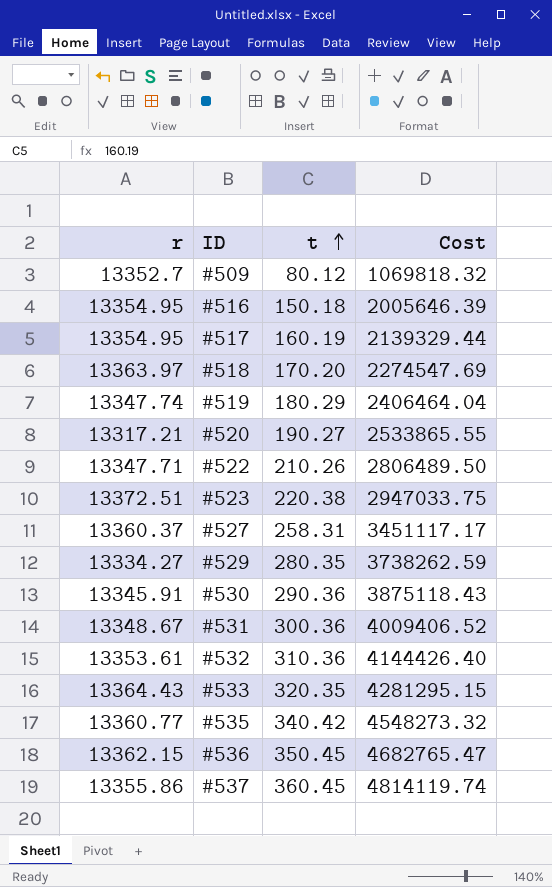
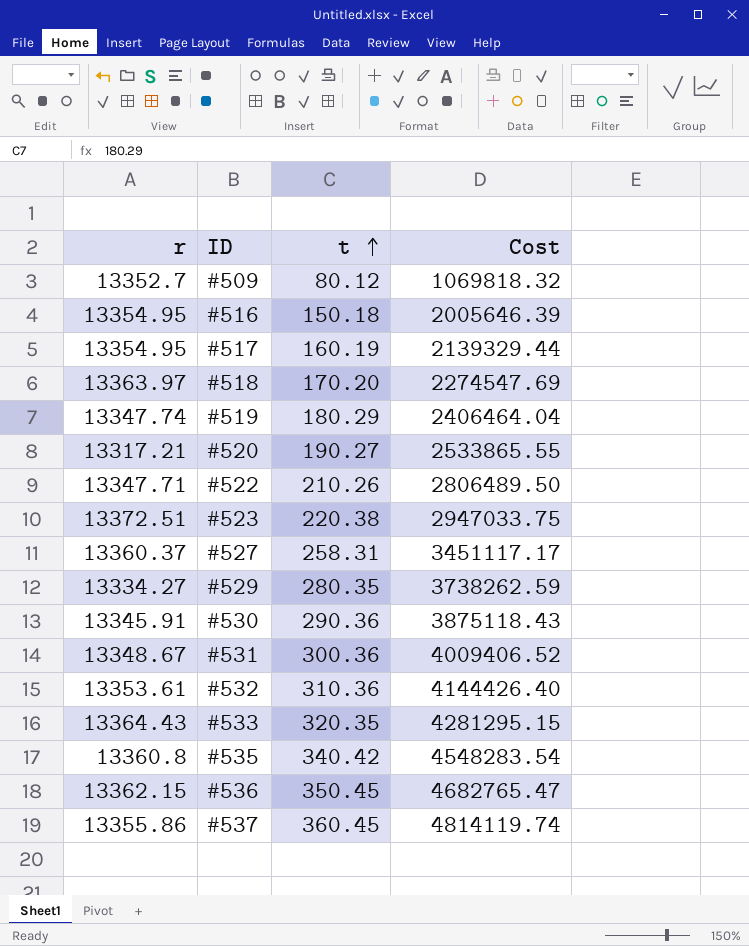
#535 | r: 13360.77 -> 13360.8
#535 | Cost: 4548273.32 -> 4548283.54

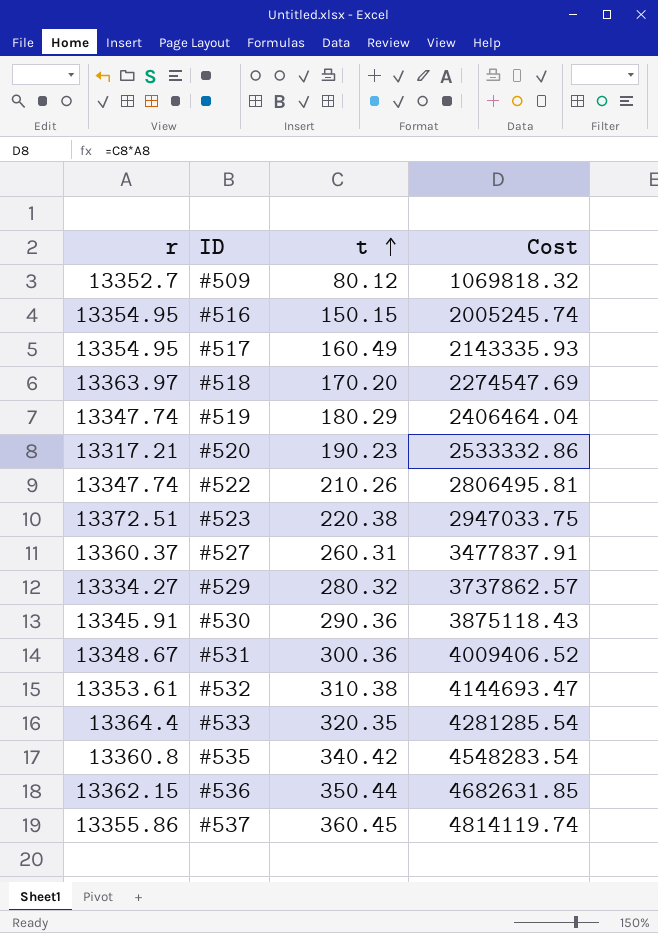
#516 | t: 150.18 -> 150.15
#516 | Cost: 2005646.39 -> 2005245.74
#517 | t: 160.19 -> 160.49
#517 | Cost: 2139329.44 -> 2143335.93
#520 | t: 190.27 -> 190.23
#520 | Cost: 2533865.55 -> 2533332.86
#522 | r: 13347.71 -> 13347.74
#522 | Cost: 2806489.50 -> 2806495.81
#527 | t: 258.31 -> 260.31
#527 | Cost: 3451117.17 -> 3477837.91
#529 | t: 280.35 -> 280.32
#529 | Cost: 3738262.59 -> 3737862.57
#532 | t: 310.36 -> 310.38
#532 | Cost: 4144426.40 -> 4144693.47
#533 | r: 13364.43 -> 13364.4
#533 | Cost: 4281295.15 -> 4281285.54
#536 | t: 350.45 -> 350.44
#536 | Cost: 4682765.47 -> 4682631.85

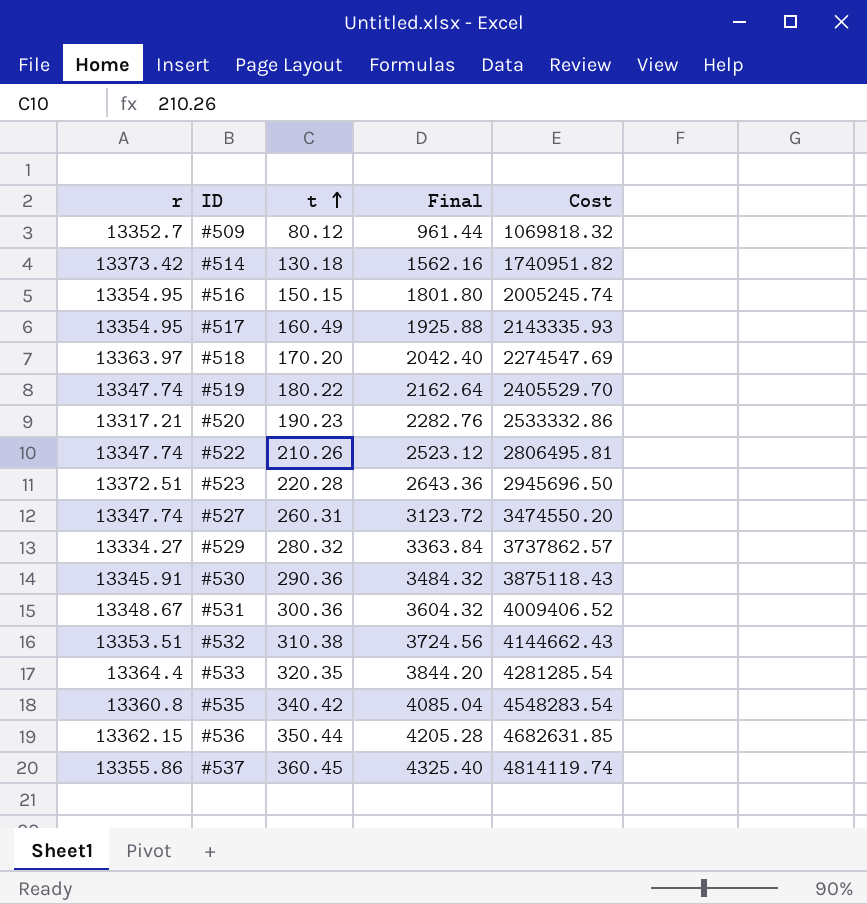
column Final | formula: none -> [t] * 12
row #514: none -> 13373.42 | 130.18 | 1562.16 | 1740951.82
#519 | t: 180.29 -> 180.22
#519 | Cost: 2406464.04 -> 2405529.70
#523 | t: 220.38 -> 220.28
#523 | Cost: 2947033.75 -> 2945696.50
#527 | r: 13360.37 -> 13347.74
#527 | Cost: 3477837.91 -> 3474550.20
#532 | r: 13353.61 -> 13353.51
#532 | Cost: 4144693.47 -> 4144662.43

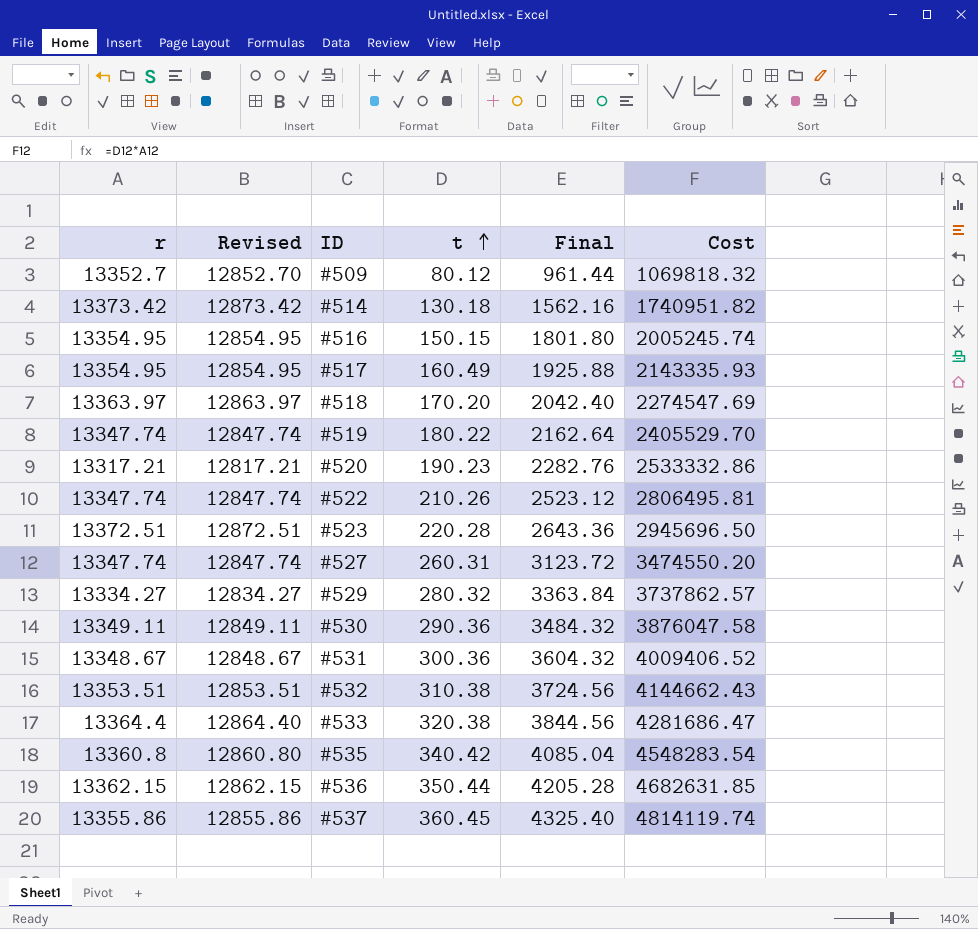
column Revised | formula: none -> [r] - 500
#530 | r: 13345.91 -> 13349.11
#530 | Cost: 3875118.43 -> 3876047.58
#533 | t: 320.35 -> 320.38
#533 | Final: 3844.20 -> 3844.56
#533 | Cost: 4281285.54 -> 4281686.47

